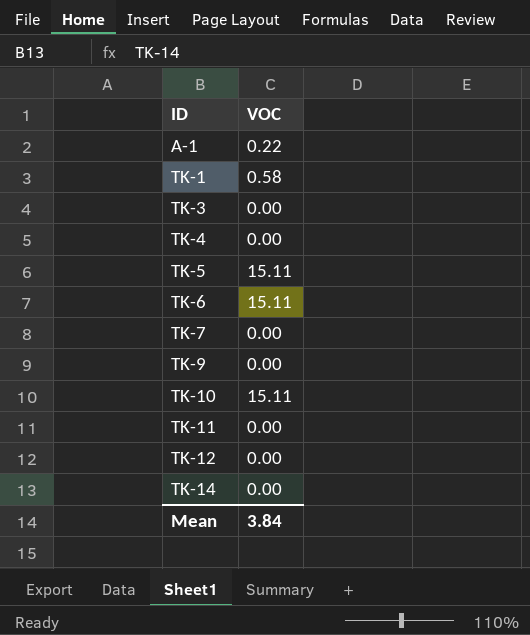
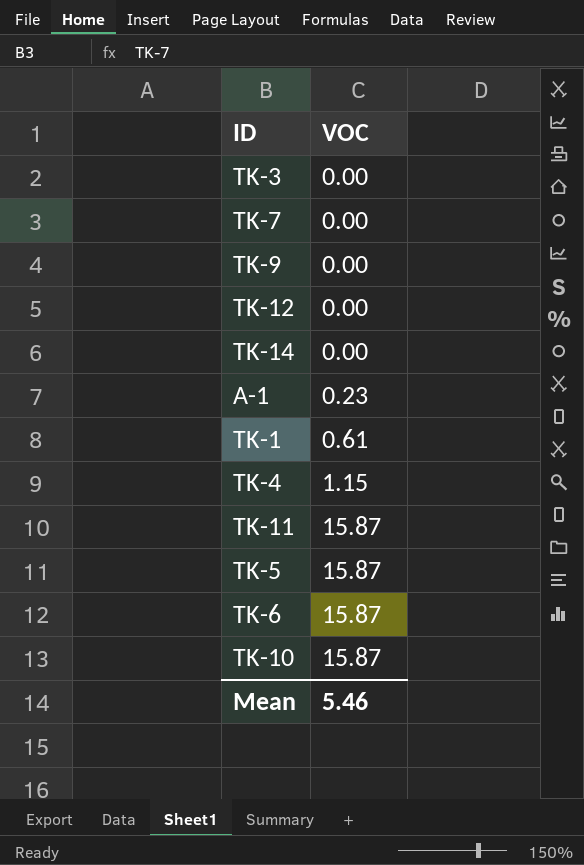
row order: ID ascending -> VOC ascending
A-1 | VOC: 0.22 -> 0.23
TK-1 | VOC: 0.58 -> 0.61
TK-4 | VOC: 0.00 -> 1.15
TK-11 | VOC: 0.00 -> 15.87
TK-5 | VOC: 15.11 -> 15.87
TK-6 | VOC: 15.11 -> 15.87
TK-10 | VOC: 15.11 -> 15.87
Mean | VOC: 3.84 -> 5.46

